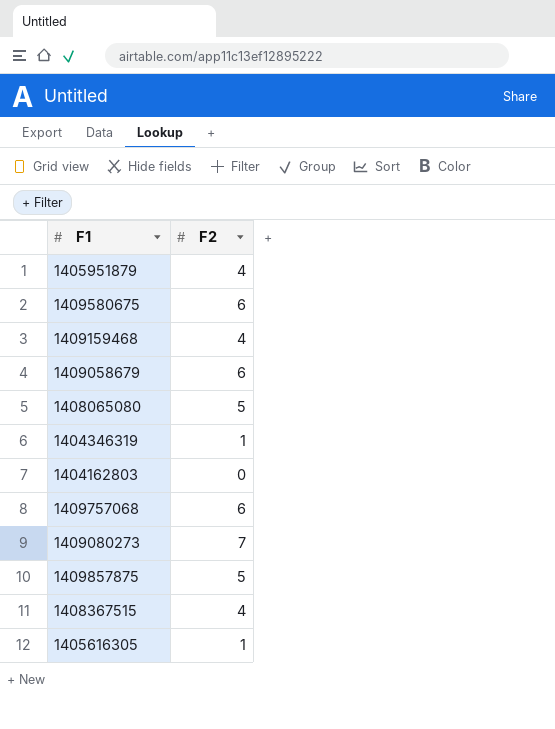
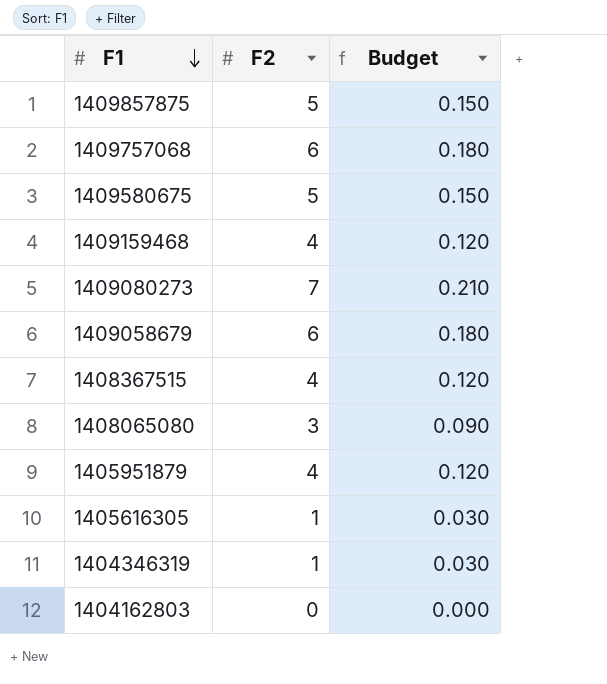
row order: none -> F1 descending
column Budget | formula: none -> [F2] * 0.03
1409580675 | F2: 6 -> 5
1408065080 | F2: 5 -> 3

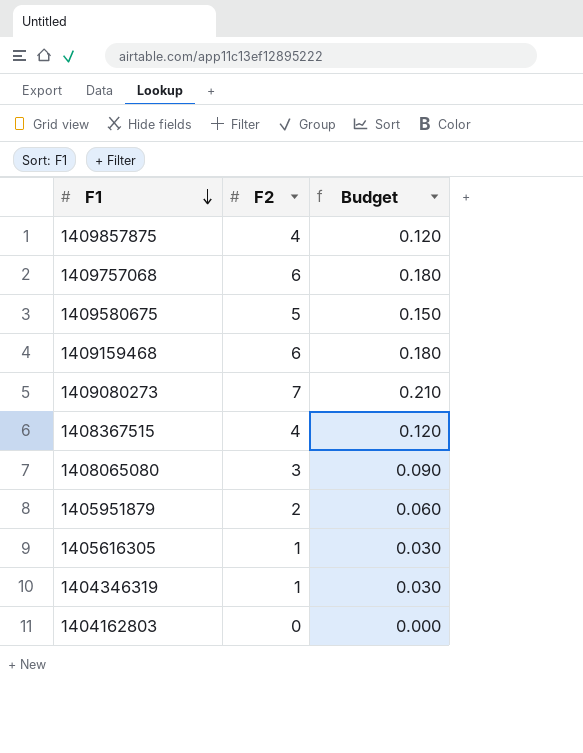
row 1409058679: 6 | 0.180 -> none
1409857875 | F2: 5 -> 4
1409857875 | Budget: 0.150 -> 0.120
1409159468 | F2: 4 -> 6
1409159468 | Budget: 0.120 -> 0.180
1405951879 | F2: 4 -> 2
1405951879 | Budget: 0.120 -> 0.060

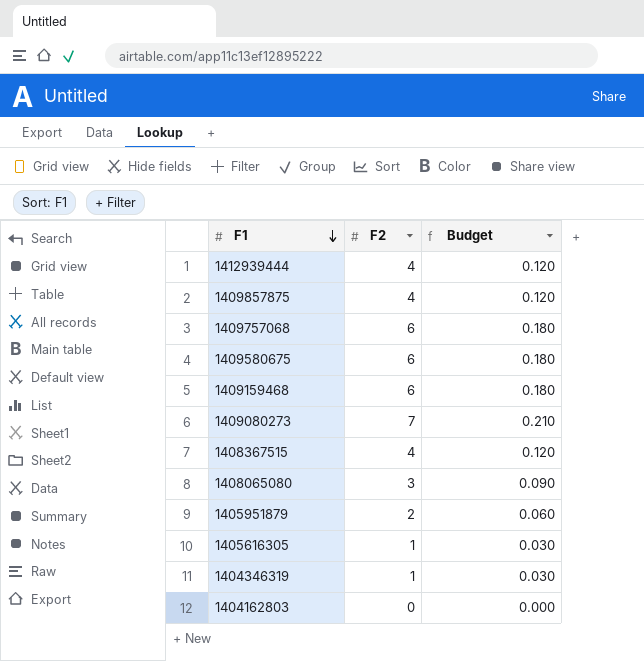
row 1412939444: none -> 4 | 0.120
1409580675 | F2: 5 -> 6
1409580675 | Budget: 0.150 -> 0.180

